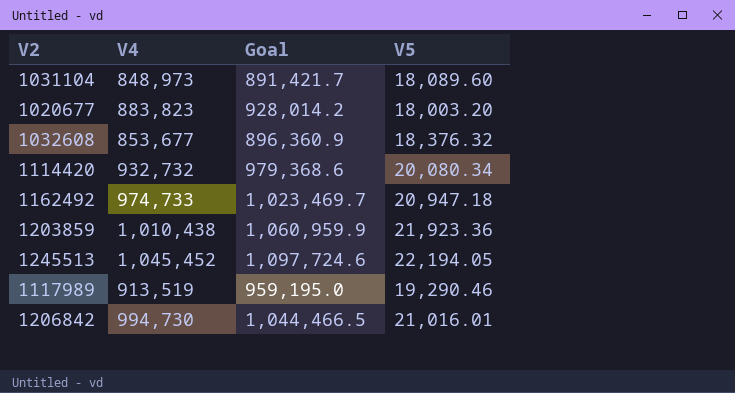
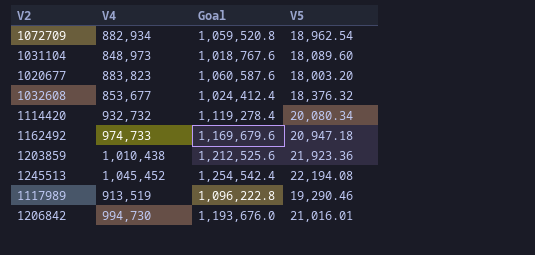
column Goal | formula: [V4] * 1.05 -> [V4] * 1.2
row 1072709: none -> 882,934 | 1,059,520.8 | 18,962.54
1245513 | V5: 22,194.05 -> 22,194.08

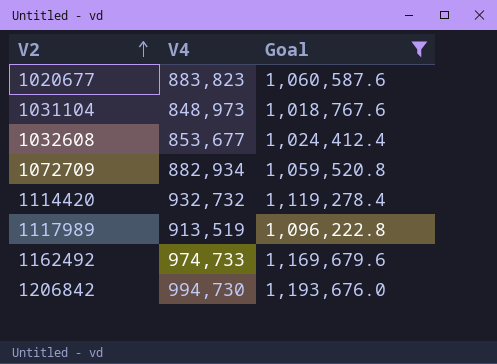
filter: none -> Goal <= 1,193,676.0
row order: none -> V2 ascending
column V5 | position: 4 -> none

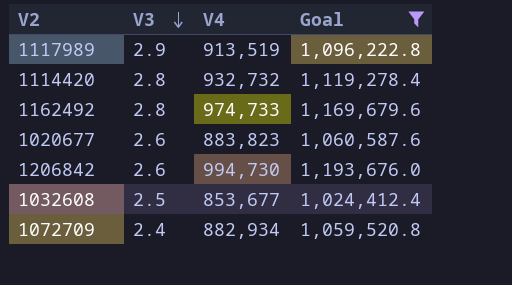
row order: V2 ascending -> V3 descending
column V3 | position: none -> 2
row 1031104: 848,973 | 1,018,767.6 -> none

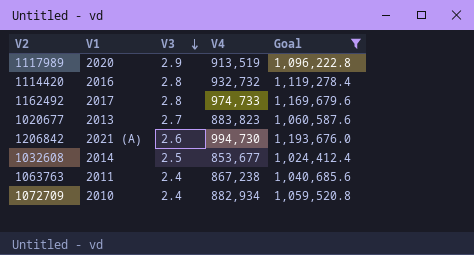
column V1 | position: none -> 2
1020677 | V3: 2.6 -> 2.7
row 1063763: none -> 2011 | 2.4 | 867,238 | 1,040,685.6

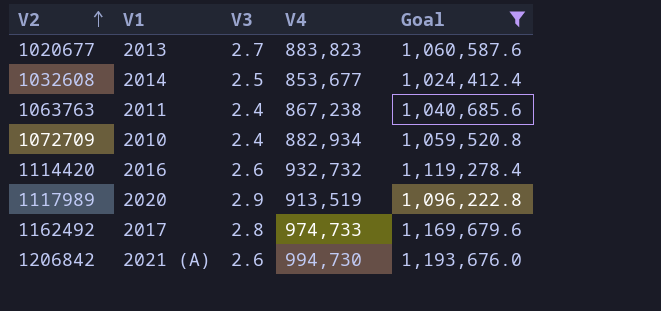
row order: V3 descending -> V2 ascending
1114420 | V3: 2.8 -> 2.6

